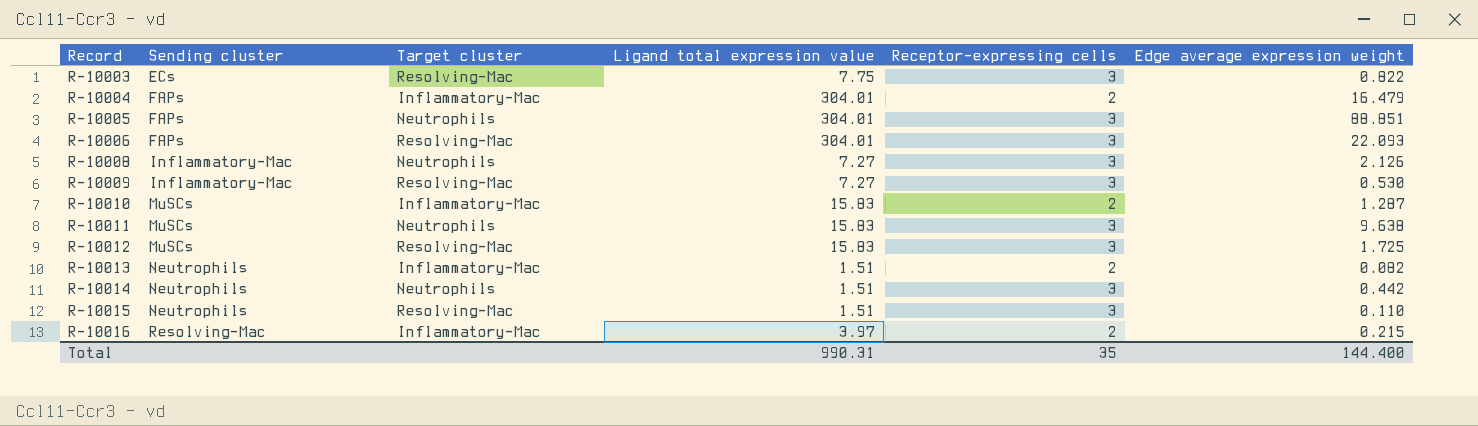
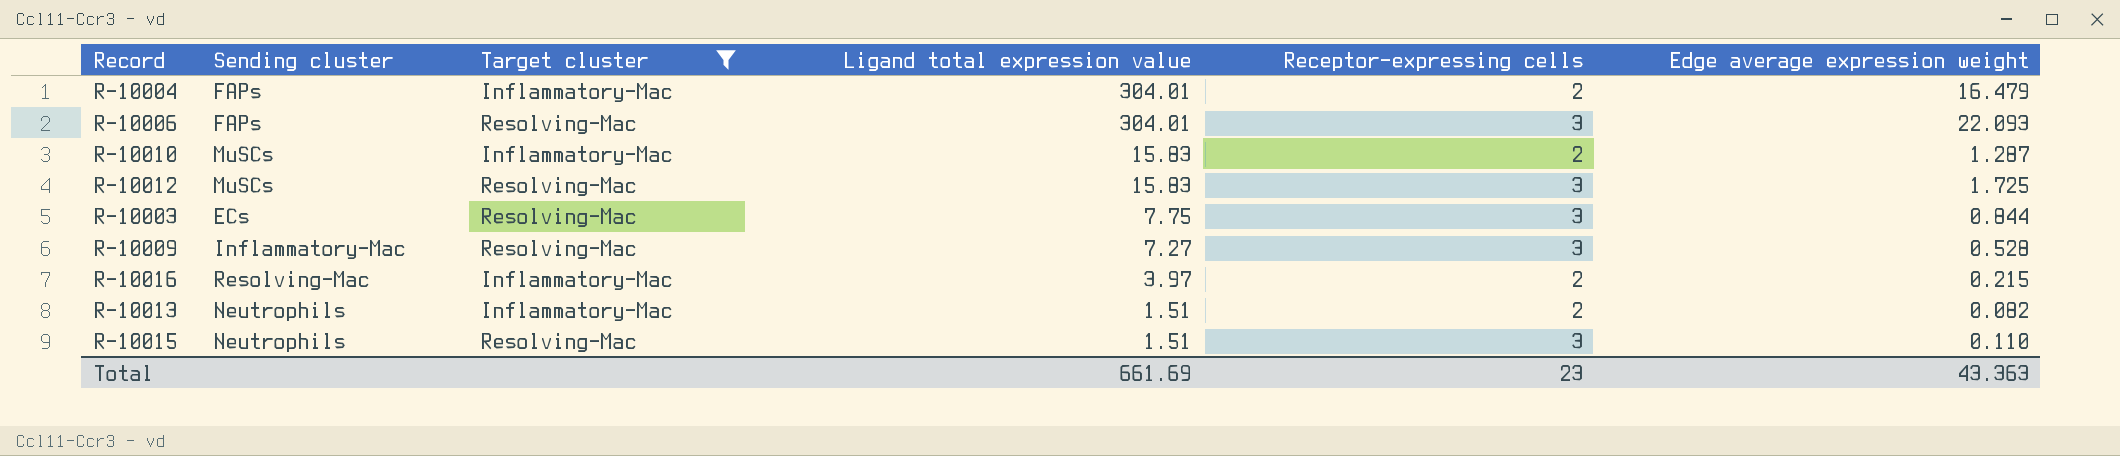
filter: none -> Target cluster != Neutrophils
row order: Record ascending -> Ligand total expression value descending
R-10003 | Edge average expression weight: 0.822 -> 0.844
R-10009 | Edge average expression weight: 0.530 -> 0.528
Total | Ligand total expression value: 990.31 -> 661.69
Total | Receptor-expressing cells: 35 -> 23
Total | Edge average expression weight: 144.400 -> 43.363

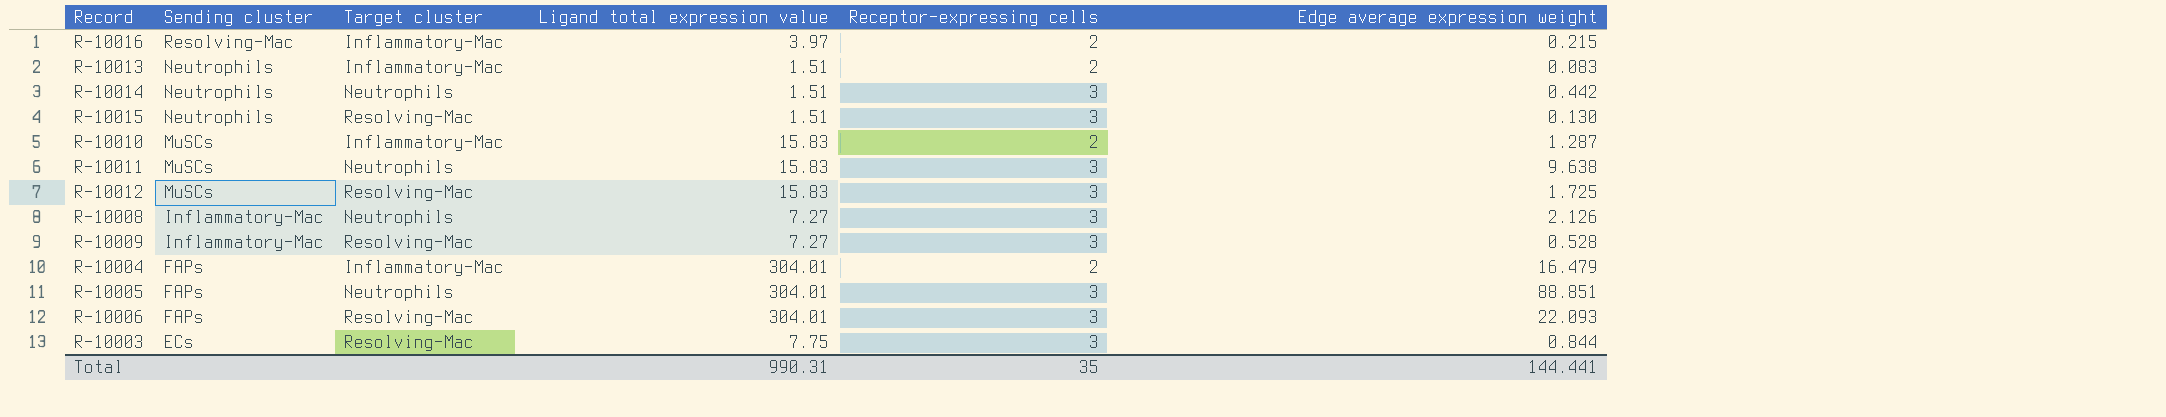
filter: Target cluster != Neutrophils -> none
row order: Ligand total expression value descending -> Sending cluster descending
R-10013 | Edge average expression weight: 0.082 -> 0.083
R-10015 | Edge average expression weight: 0.110 -> 0.130
Total | Ligand total expression value: 661.69 -> 990.31
Total | Receptor-expressing cells: 23 -> 35
Total | Edge average expression weight: 43.363 -> 144.441

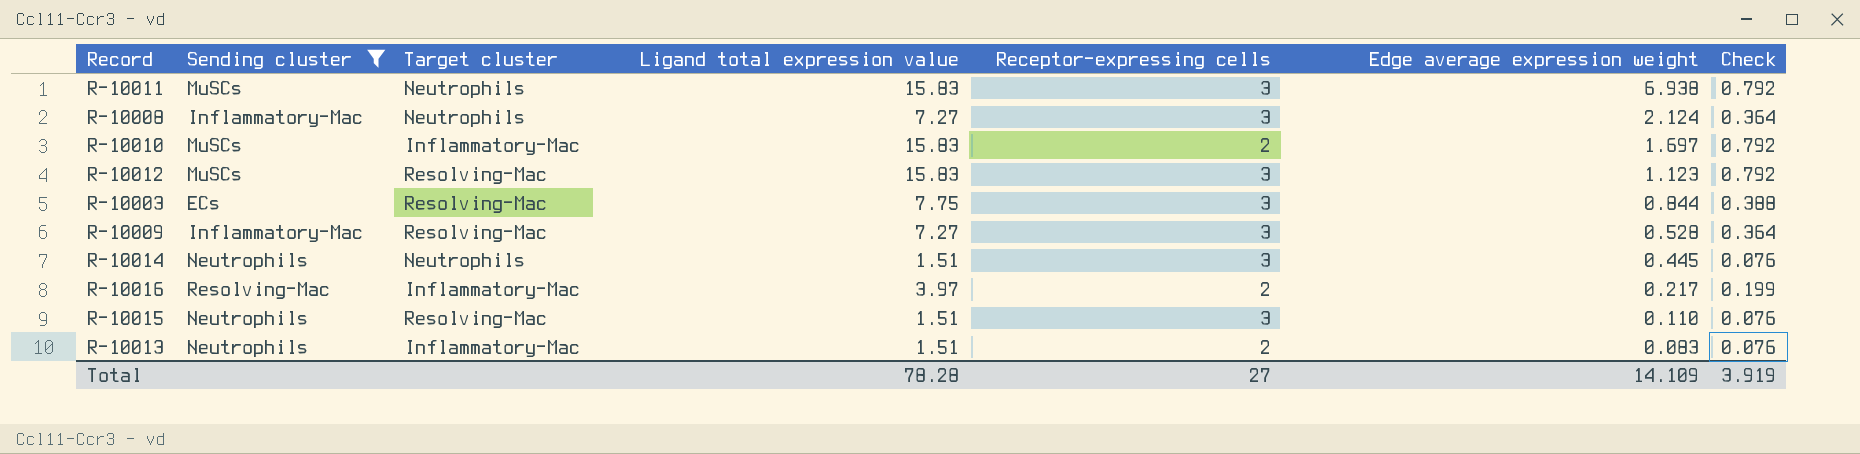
filter: none -> Sending cluster != FAPs
row order: Sending cluster descending -> Edge average expression weight descending
column Check | formula: none -> [Ligand total expression value] * 0.05
R-10011 | Edge average expression weight: 9.638 -> 6.938
R-10008 | Edge average expression weight: 2.126 -> 2.124
R-10010 | Edge average expression weight: 1.287 -> 1.697
R-10012 | Edge average expression weight: 1.725 -> 1.123
R-10014 | Edge average expression weight: 0.442 -> 0.445
R-10016 | Edge average expression weight: 0.215 -> 0.217
R-10015 | Edge average expression weight: 0.130 -> 0.110
Total | Ligand total expression value: 990.31 -> 78.28
Total | Receptor-expressing cells: 35 -> 27
Total | Edge average expression weight: 144.441 -> 14.109

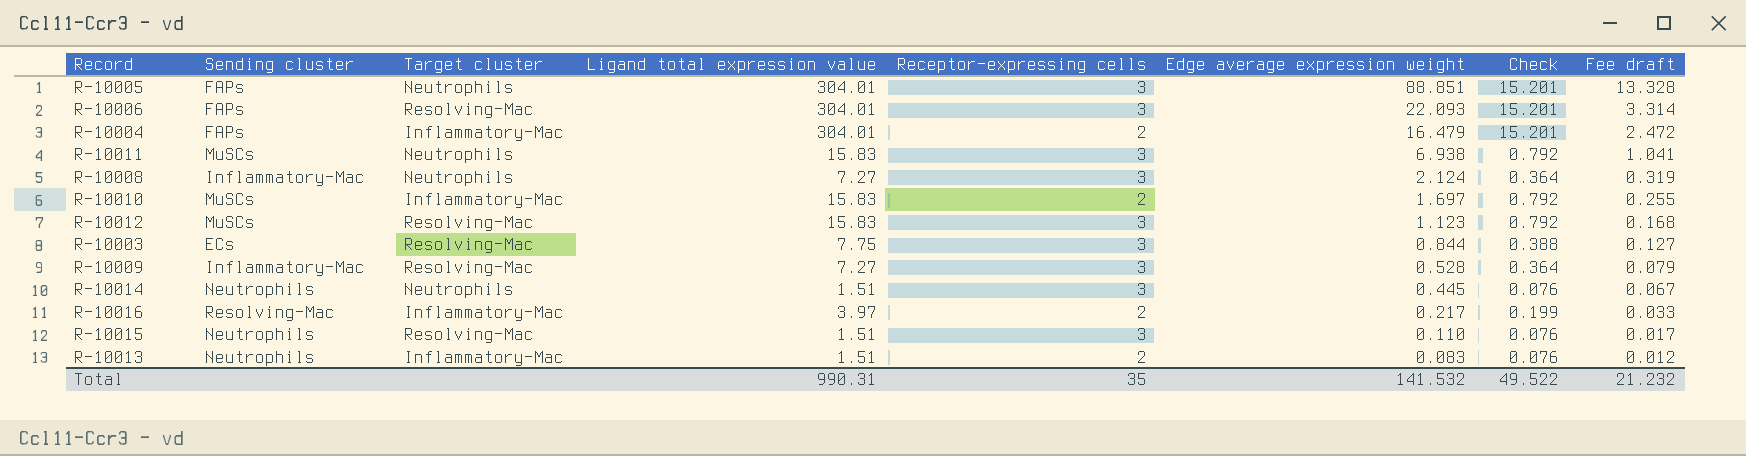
filter: Sending cluster != FAPs -> none
column Fee draft | formula: none -> [Edge average expression weight] * 0.15
Total | Ligand total expression value: 78.28 -> 990.31
Total | Receptor-expressing cells: 27 -> 35
Total | Edge average expression weight: 14.109 -> 141.532
Total | Check: 3.919 -> 49.522

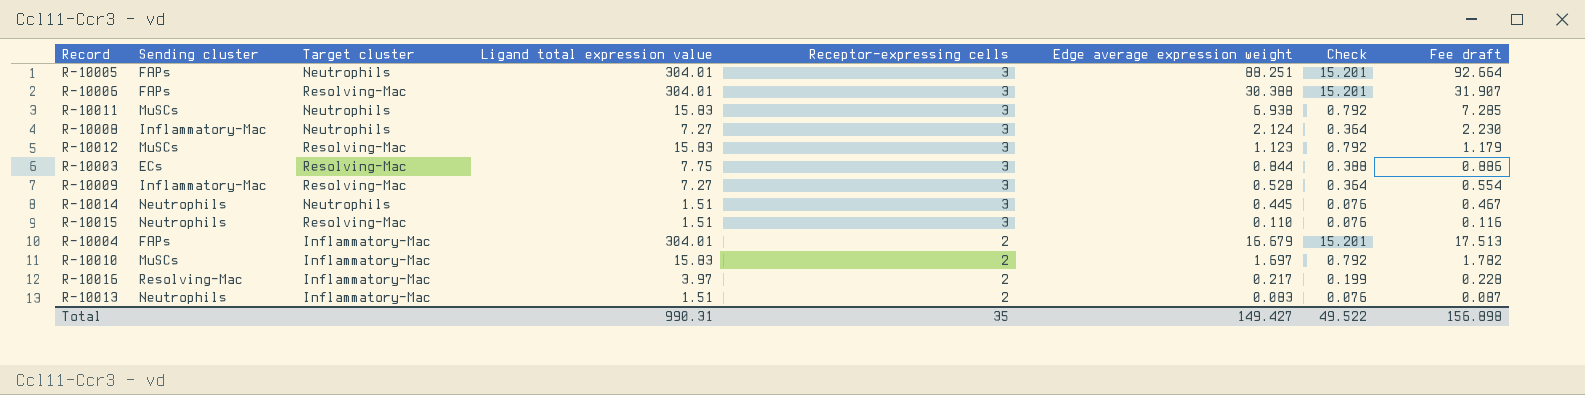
row order: Edge average expression weight descending -> Receptor-expressing cells descending
column Fee draft | formula: [Edge average expression weight] * 0.15 -> [Edge average expression weight] * 1.05
R-10005 | Edge average expression weight: 88.851 -> 88.251
R-10006 | Edge average expression weight: 22.093 -> 30.388
R-10004 | Edge average expression weight: 16.479 -> 16.679
Total | Edge average expression weight: 141.532 -> 149.427
Total | Fee draft: 21.232 -> 156.898

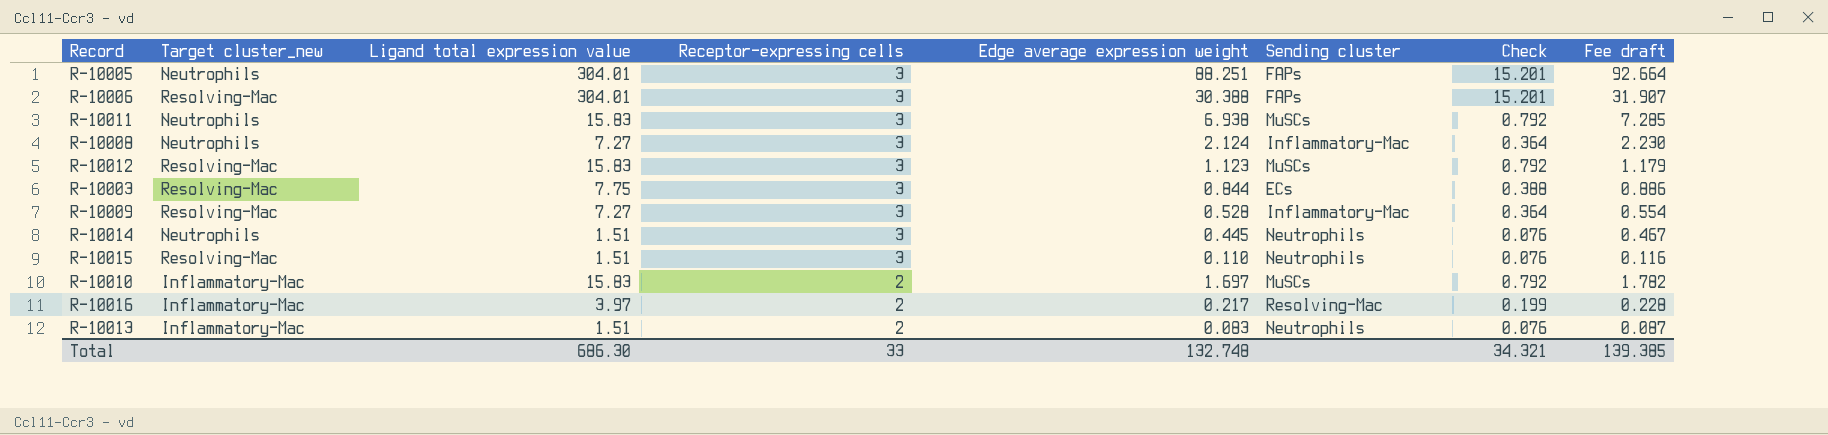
column name: Target cluster -> Target cluster_new
column Sending cluster | position: 2 -> 6
row R-10004: FAPs | Inflammatory-Mac | 304.01 | 2 | 16.679 | 15.201 | 17.513 -> none
Total | Ligand total expression value: 990.31 -> 686.30
Total | Receptor-expressing cells: 35 -> 33
Total | Edge average expression weight: 149.427 -> 132.748
Total | Check: 49.522 -> 34.321
Total | Fee draft: 156.898 -> 139.385

